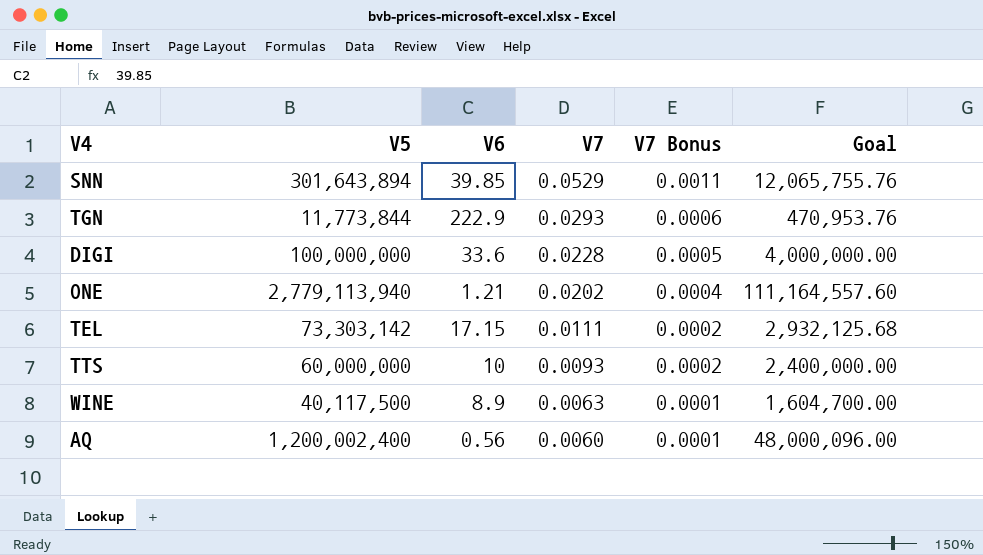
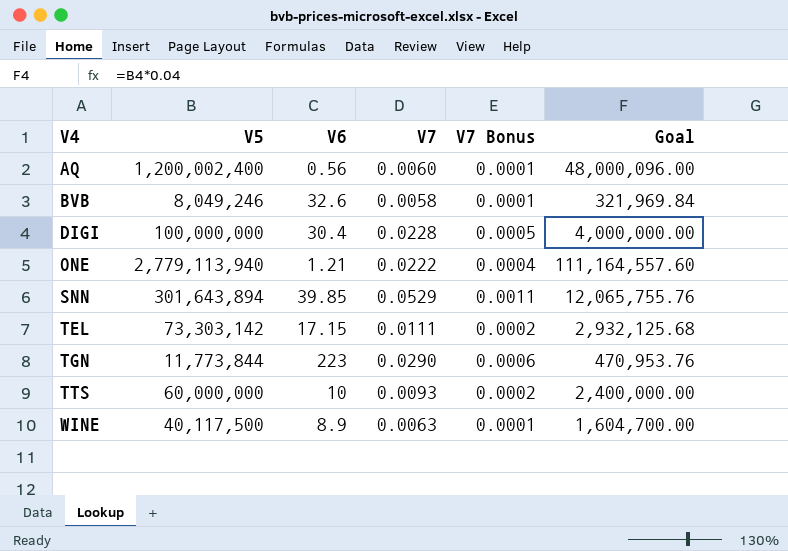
row order: V7 descending -> V4 ascending
row BVB: none -> 8,049,246 | 32.6 | 0.0058 | 0.0001 | 321,969.84
DIGI | V6: 33.6 -> 30.4
ONE | V7: 0.0202 -> 0.0222
TGN | V6: 222.9 -> 223
TGN | V7: 0.0293 -> 0.0290

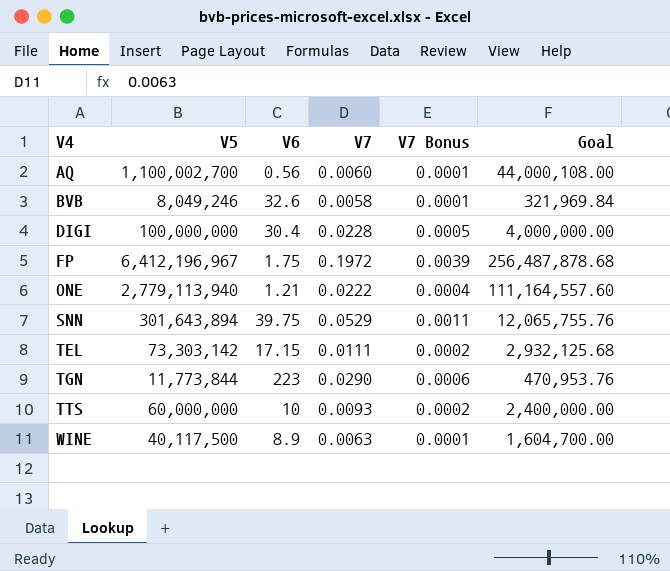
AQ | V5: 1,200,002,400 -> 1,100,002,700
AQ | Goal: 48,000,096.00 -> 44,000,108.00
row FP: none -> 6,412,196,967 | 1.75 | 0.1972 | 0.0039 | 256,487,878.68
SNN | V6: 39.85 -> 39.75

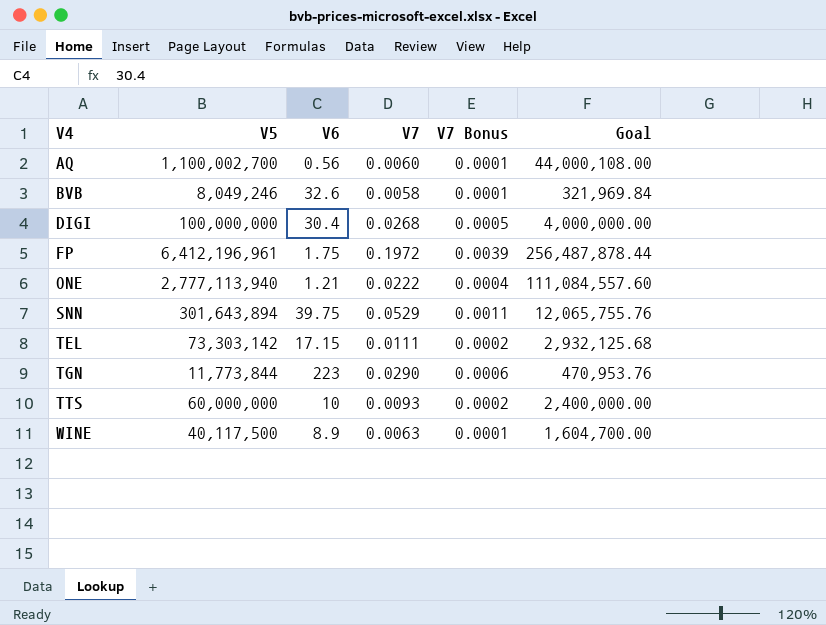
DIGI | V7: 0.0228 -> 0.0268
FP | V5: 6,412,196,967 -> 6,412,196,961
FP | Goal: 256,487,878.68 -> 256,487,878.44
ONE | V5: 2,779,113,940 -> 2,777,113,940
ONE | Goal: 111,164,557.60 -> 111,084,557.60

